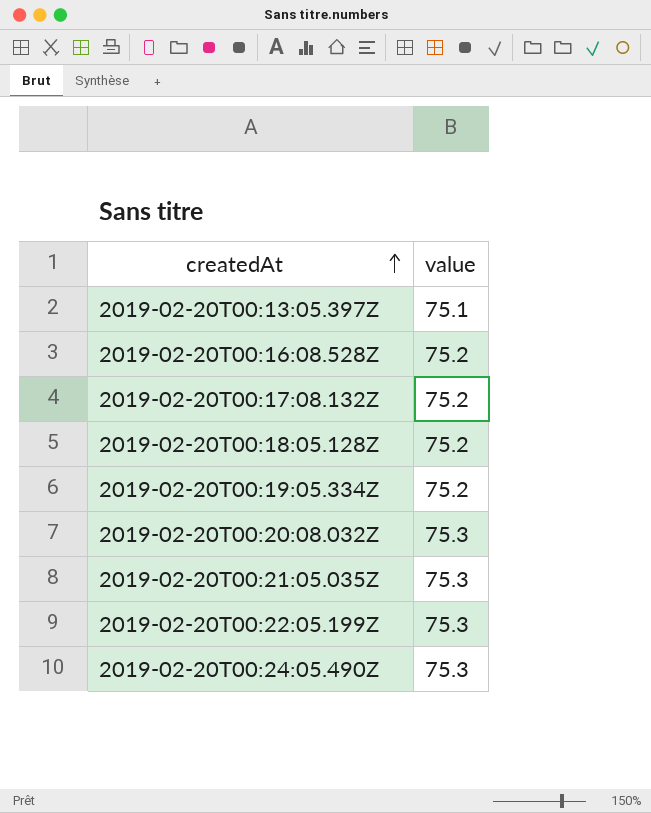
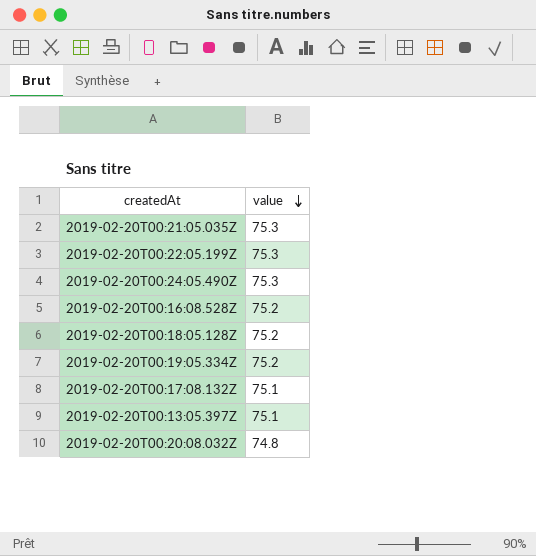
row order: createdAt ascending -> value descending
2019-02-20T00:17:08.132Z | value: 75.2 -> 75.1
2019-02-20T00:20:08.032Z | value: 75.3 -> 74.8

